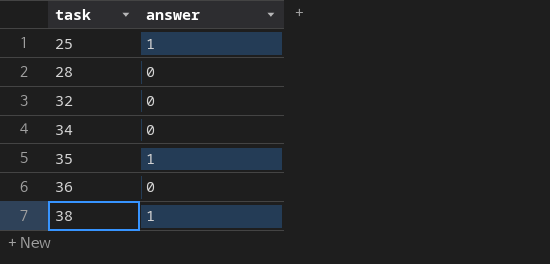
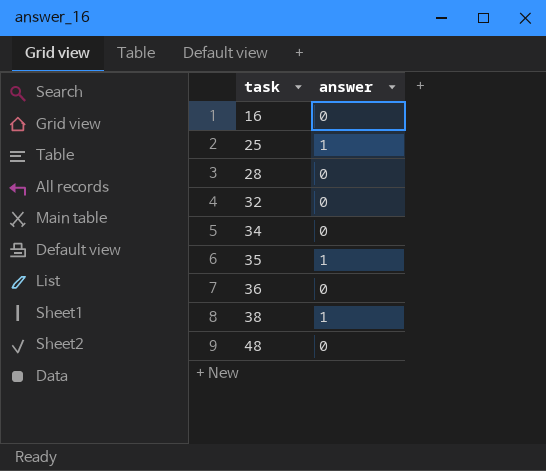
row 16: none -> 0
row 48: none -> 0

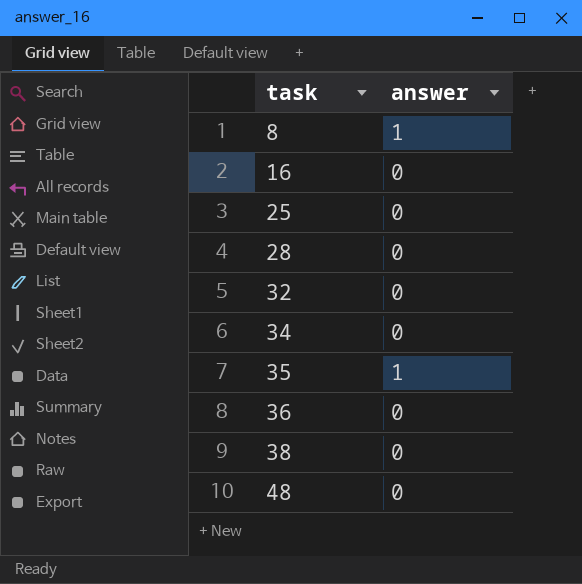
row 8: none -> 1
25 | answer: 1 -> 0
38 | answer: 1 -> 0

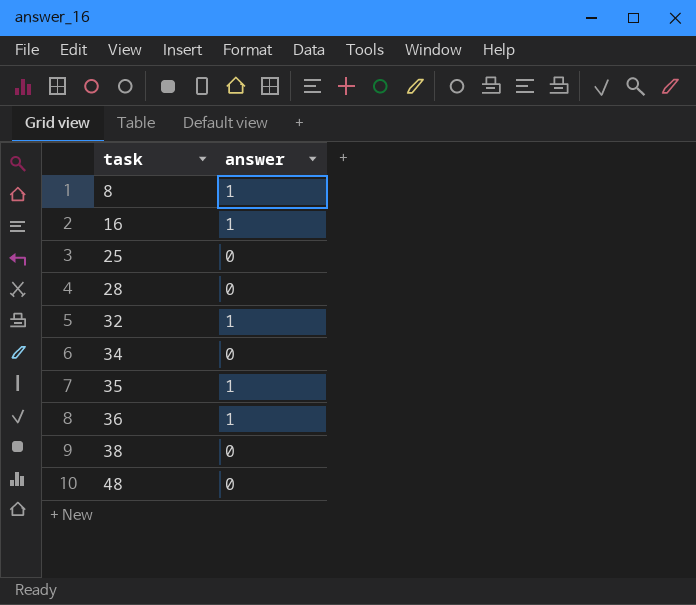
16 | answer: 0 -> 1
32 | answer: 0 -> 1
36 | answer: 0 -> 1

